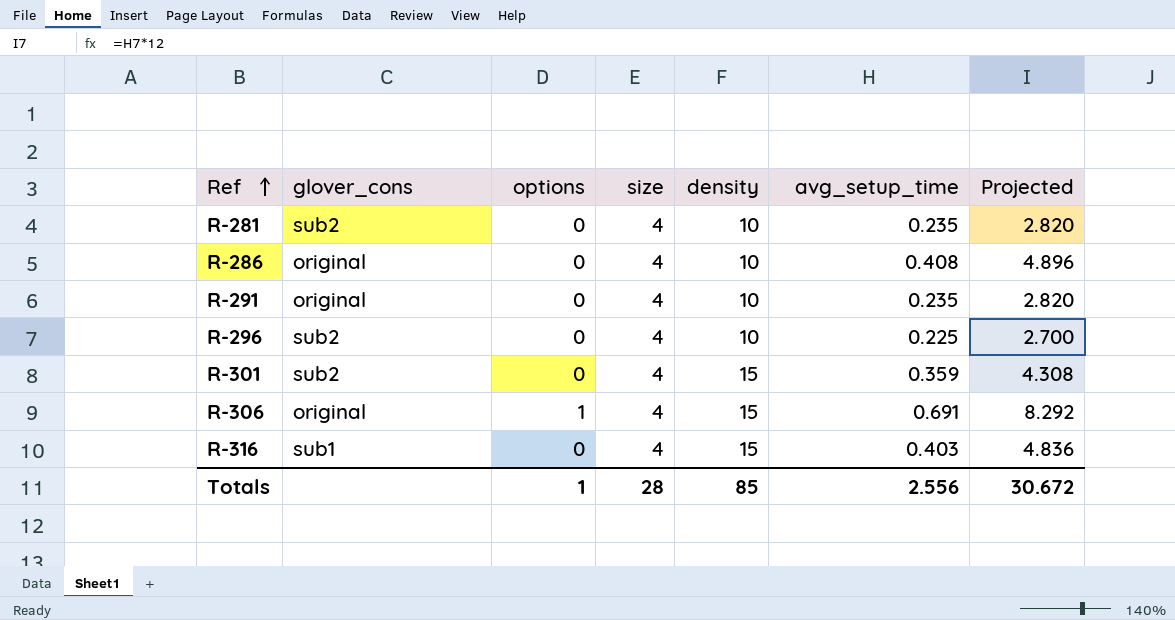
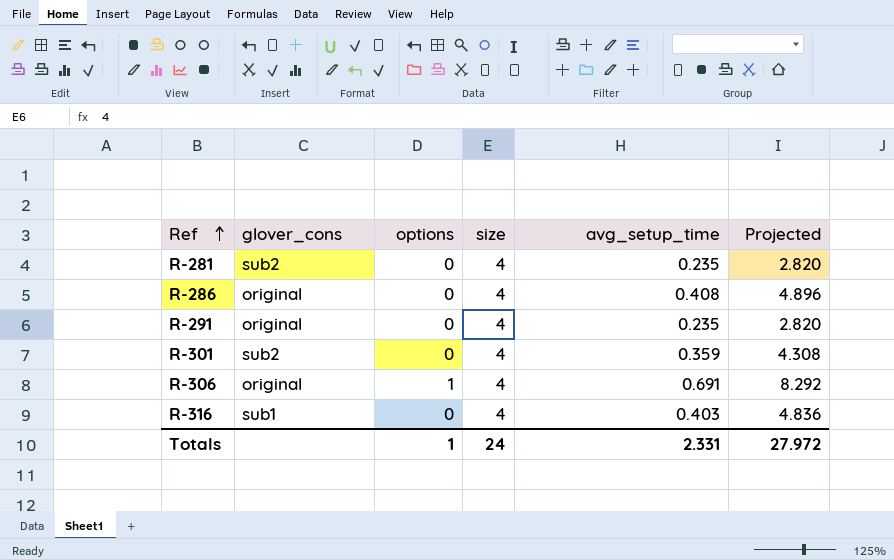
column density | position: 5 -> none
row R-296: sub2 | 0 | 4 | 10 | 0.225 | 2.700 -> none
Totals | size: 28 -> 24
Totals | avg_setup_time: 2.556 -> 2.331
Totals | Projected: 30.672 -> 27.972

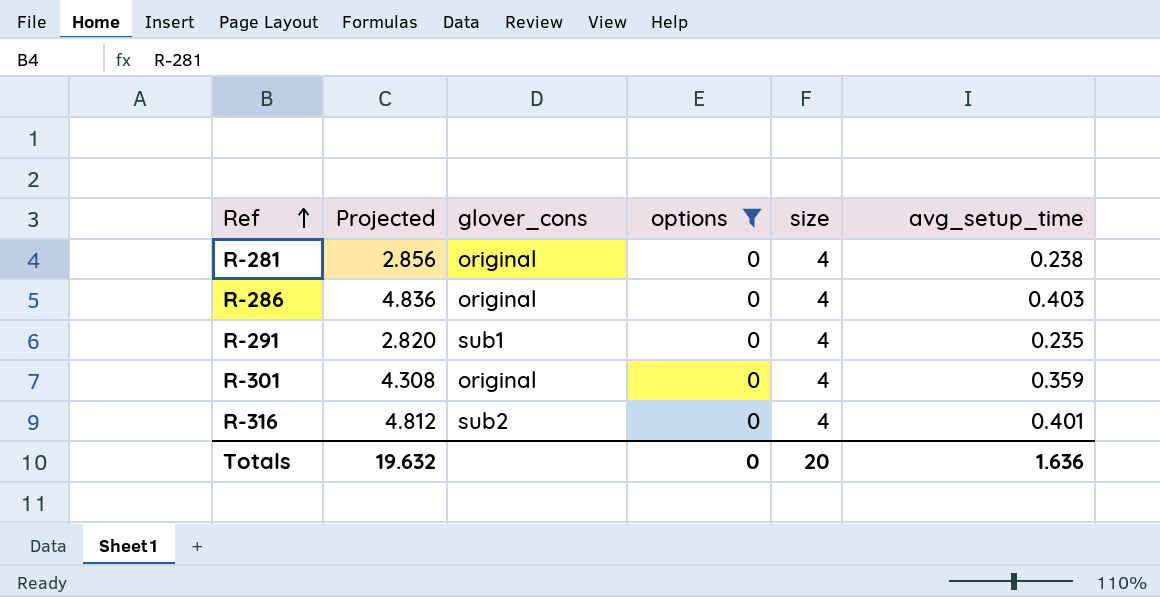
filter: none -> options = 0
column Projected | position: 6 -> 2
R-281 | Projected: 2.820 -> 2.856
R-281 | glover_cons: sub2 -> original
R-281 | avg_setup_time: 0.235 -> 0.238
R-286 | Projected: 4.896 -> 4.836
R-286 | avg_setup_time: 0.408 -> 0.403
R-291 | glover_cons: original -> sub1
R-301 | glover_cons: sub2 -> original
R-316 | Projected: 4.836 -> 4.812
R-316 | glover_cons: sub1 -> sub2
R-316 | avg_setup_time: 0.403 -> 0.401
Totals | Projected: 27.972 -> 19.632
Totals | options: 1 -> 0
Totals | size: 24 -> 20
Totals | avg_setup_time: 2.331 -> 1.636

